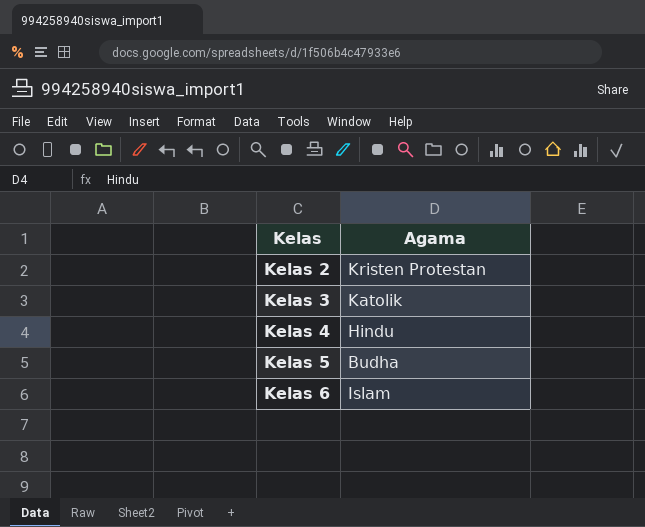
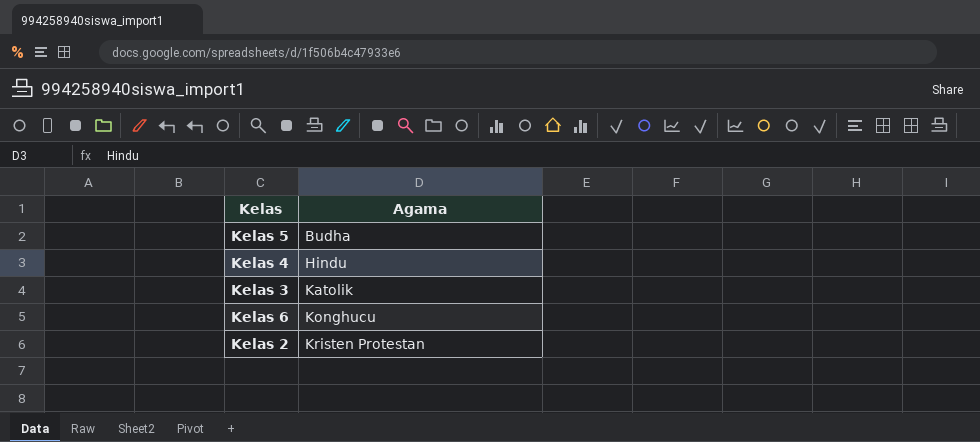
row order: Kelas ascending -> Agama ascending
Kelas 6 | Agama: Islam -> Konghucu

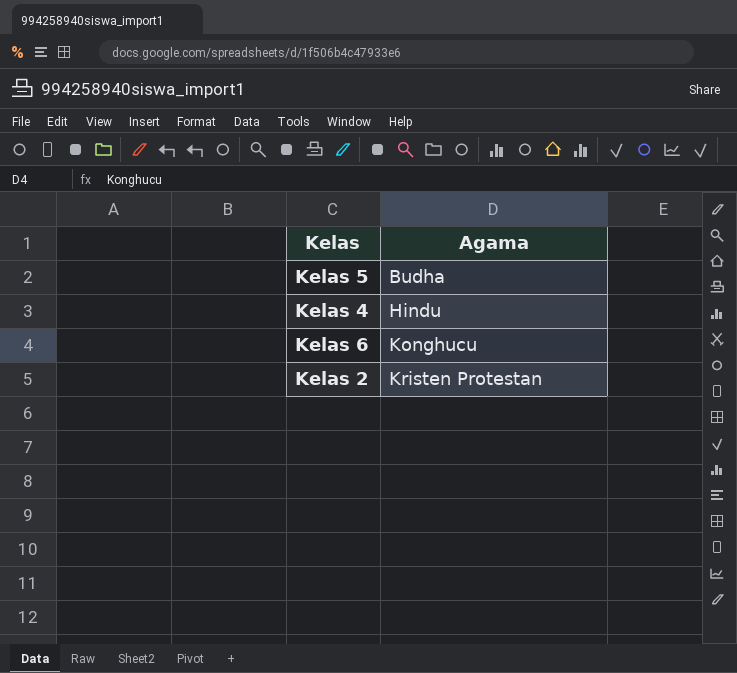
row Kelas 3: Katolik -> none

